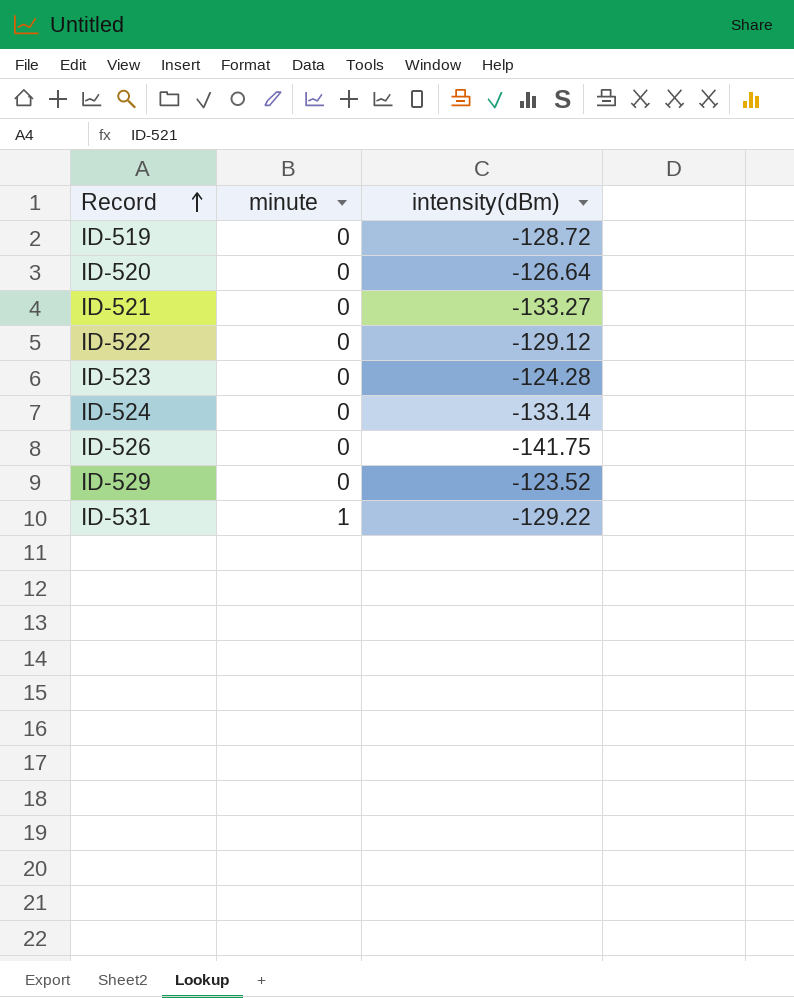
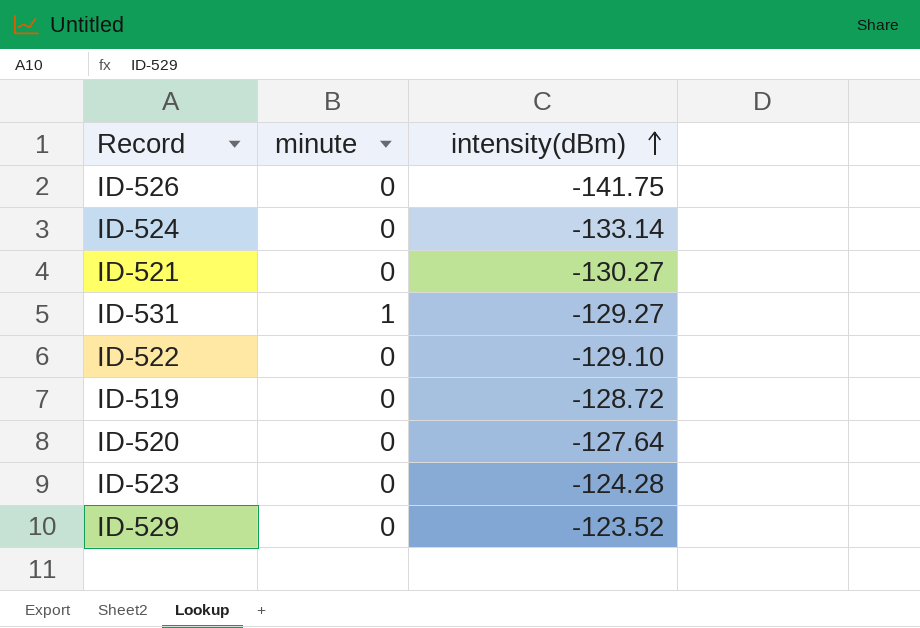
row order: Record ascending -> intensity(dBm) ascending
ID-521 | intensity(dBm): -133.27 -> -130.27
ID-531 | intensity(dBm): -129.22 -> -129.27
ID-522 | intensity(dBm): -129.12 -> -129.10
ID-520 | intensity(dBm): -126.64 -> -127.64

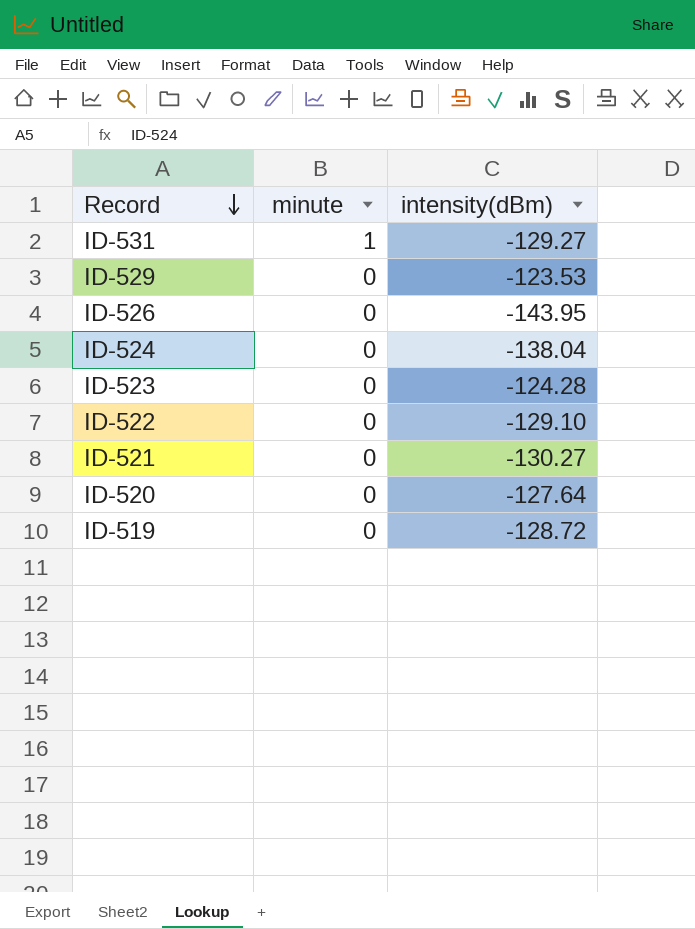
row order: intensity(dBm) ascending -> Record descending
ID-529 | intensity(dBm): -123.52 -> -123.53
ID-526 | intensity(dBm): -141.75 -> -143.95
ID-524 | intensity(dBm): -133.14 -> -138.04

